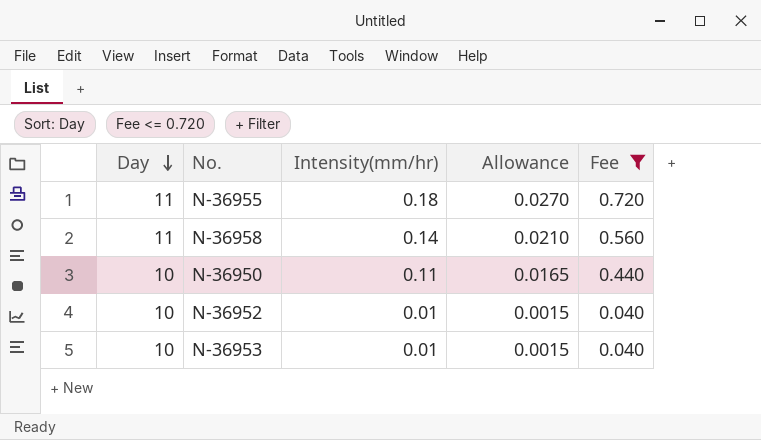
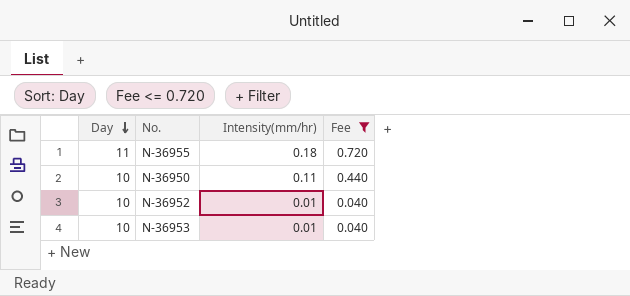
column Allowance | formula: [Intensity(mm/hr)] * 0.15 -> none
row N-36958: 11 | 0.14 | 0.0210 | 0.560 -> none

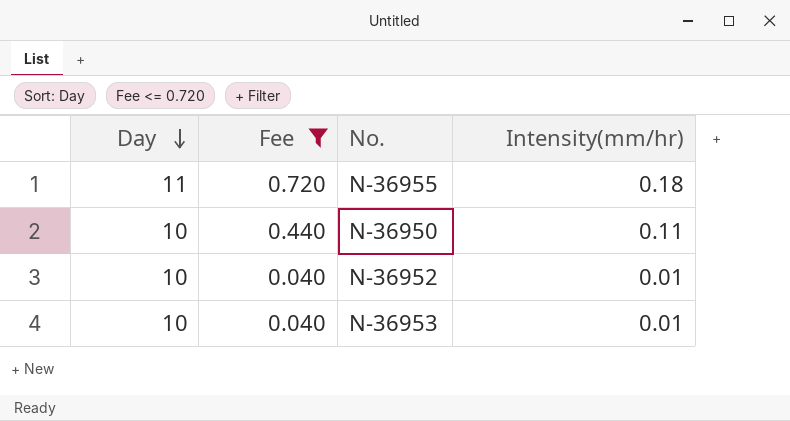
column Fee | position: 4 -> 2

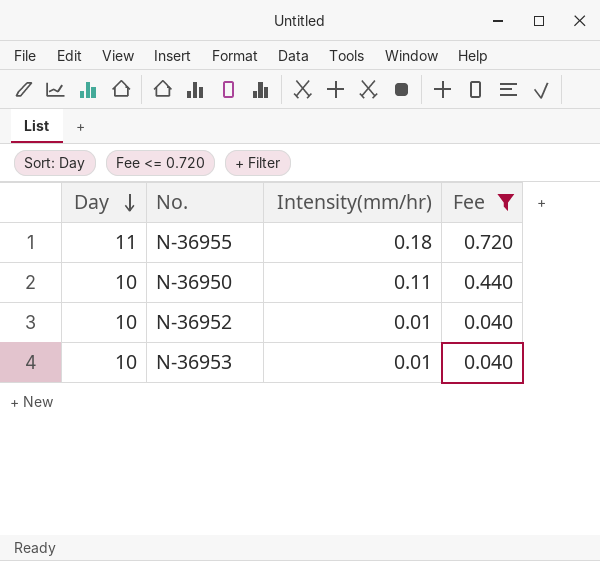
column Fee | position: 2 -> 4

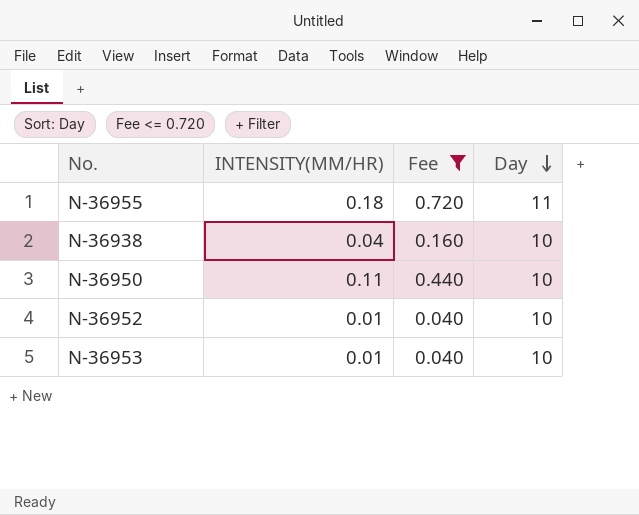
column name: Intensity(mm/hr) -> INTENSITY(MM/HR)
column Day | position: 1 -> 4
row N-36938: none -> 0.04 | 0.160 | 10

